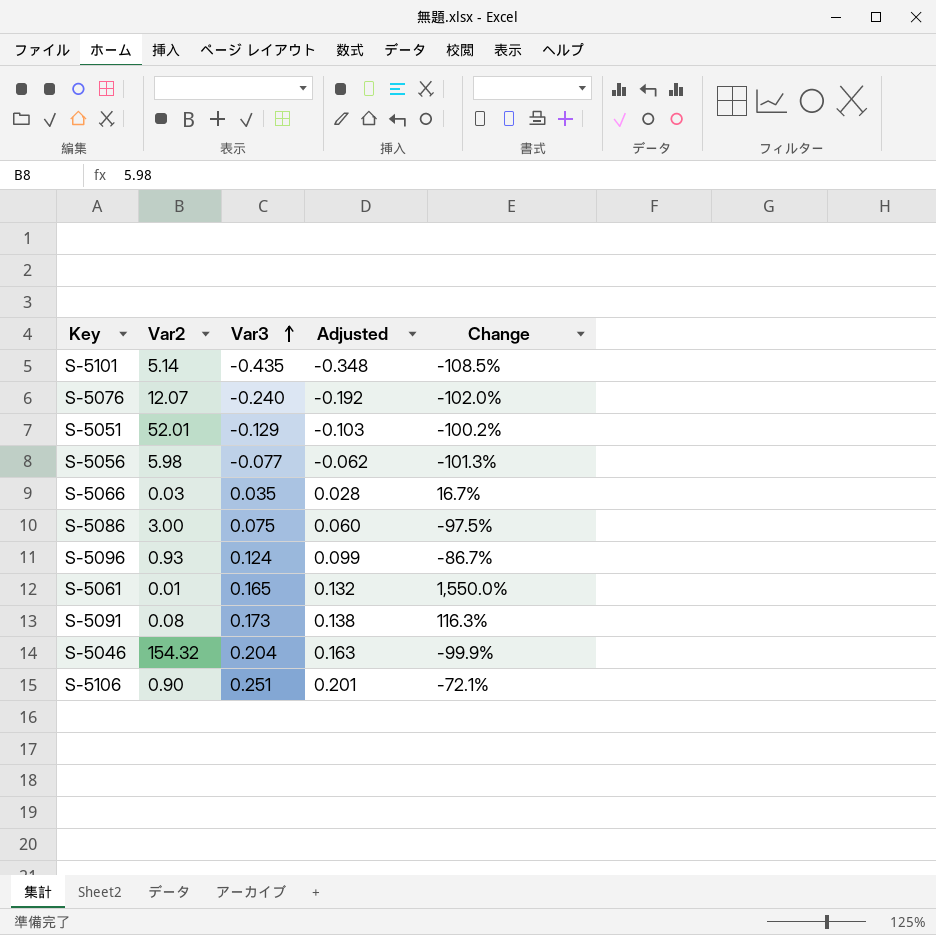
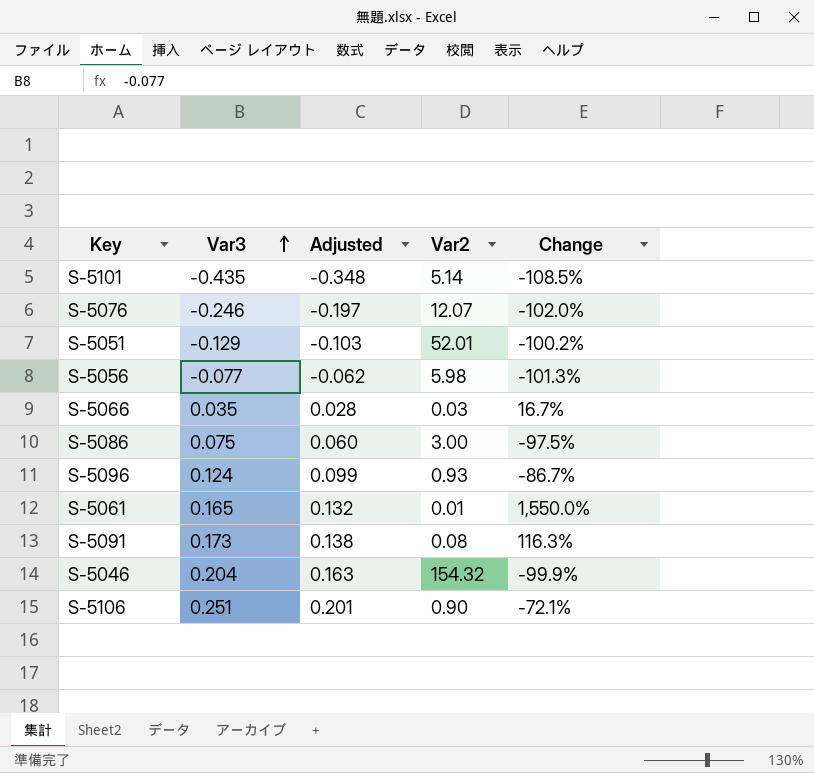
column Var2 | position: 2 -> 4
S-5076 | Var3: -0.240 -> -0.246
S-5076 | Adjusted: -0.192 -> -0.197

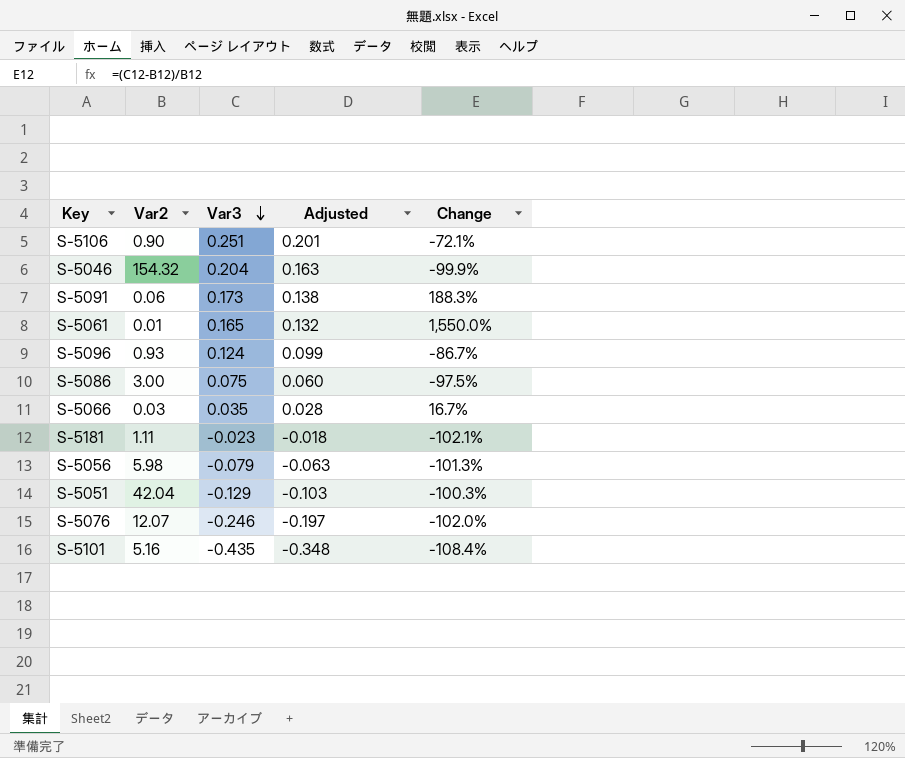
row order: Var3 ascending -> Var3 descending
column Var2 | position: 4 -> 2
S-5091 | Var2: 0.08 -> 0.06
S-5091 | Change: 116.3% -> 188.3%
row S-5181: none -> 1.11 | -0.023 | -0.018 | -102.1%
S-5056 | Var3: -0.077 -> -0.079
S-5056 | Adjusted: -0.062 -> -0.063
S-5051 | Var2: 52.01 -> 42.04
S-5051 | Change: -100.2% -> -100.3%
S-5101 | Var2: 5.14 -> 5.16
S-5101 | Change: -108.5% -> -108.4%

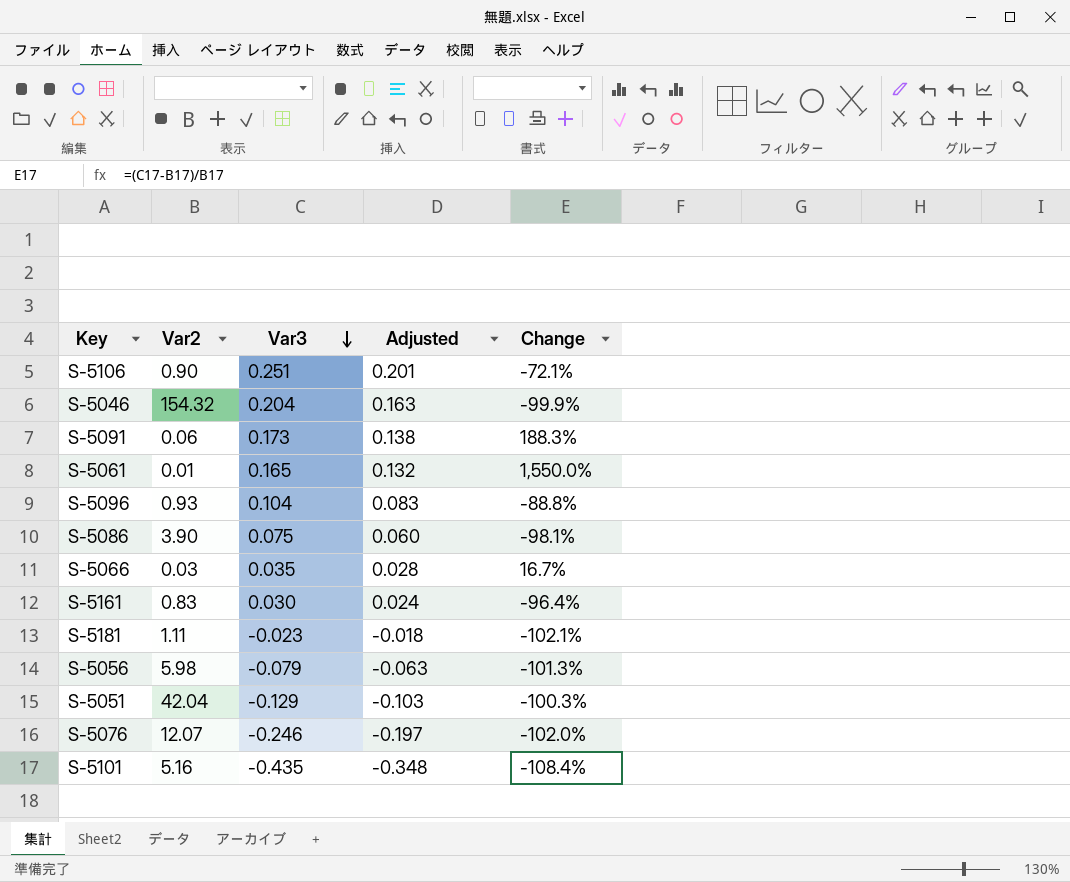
S-5096 | Var3: 0.124 -> 0.104
S-5096 | Adjusted: 0.099 -> 0.083
S-5096 | Change: -86.7% -> -88.8%
S-5086 | Var2: 3.00 -> 3.90
S-5086 | Change: -97.5% -> -98.1%
row S-5161: none -> 0.83 | 0.030 | 0.024 | -96.4%

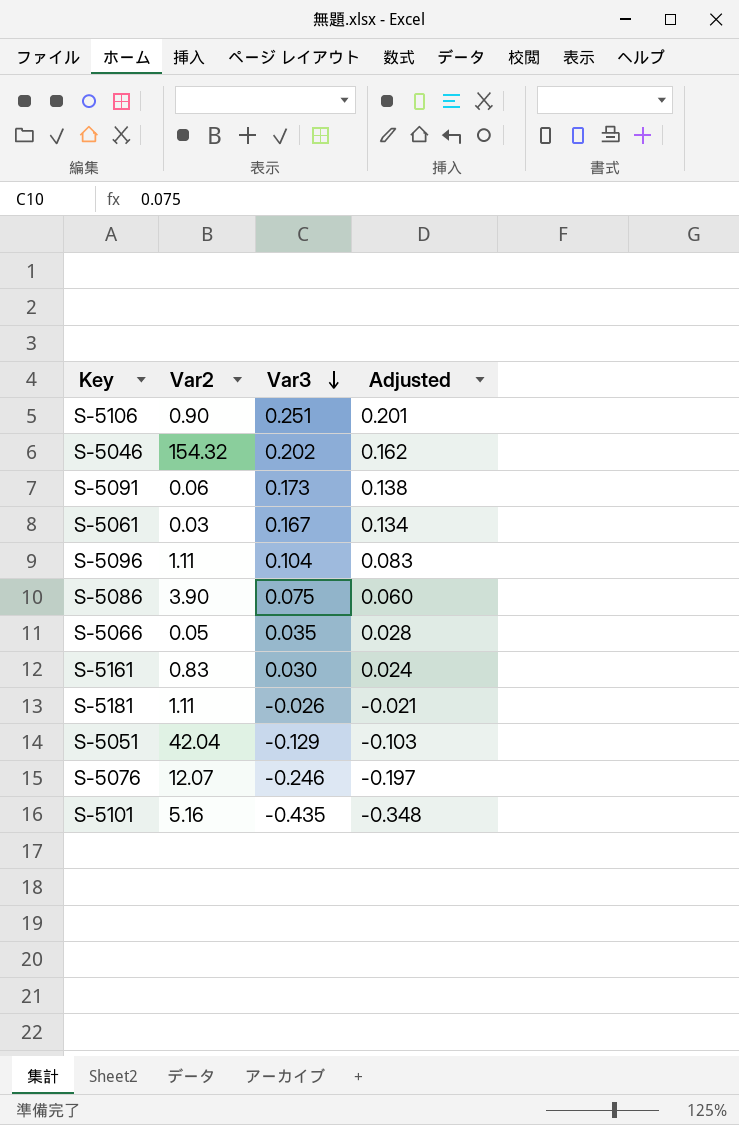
column Change | formula: ([Var3] - [Var2]) / [Var2] -> none
row S-5056: 5.98 | -0.079 | -0.063 | -101.3% -> none
S-5046 | Var3: 0.204 -> 0.202
S-5046 | Adjusted: 0.163 -> 0.162
S-5061 | Var2: 0.01 -> 0.03
S-5061 | Var3: 0.165 -> 0.167
S-5061 | Adjusted: 0.132 -> 0.134
S-5096 | Var2: 0.93 -> 1.11
S-5066 | Var2: 0.03 -> 0.05
S-5181 | Var3: -0.023 -> -0.026
S-5181 | Adjusted: -0.018 -> -0.021

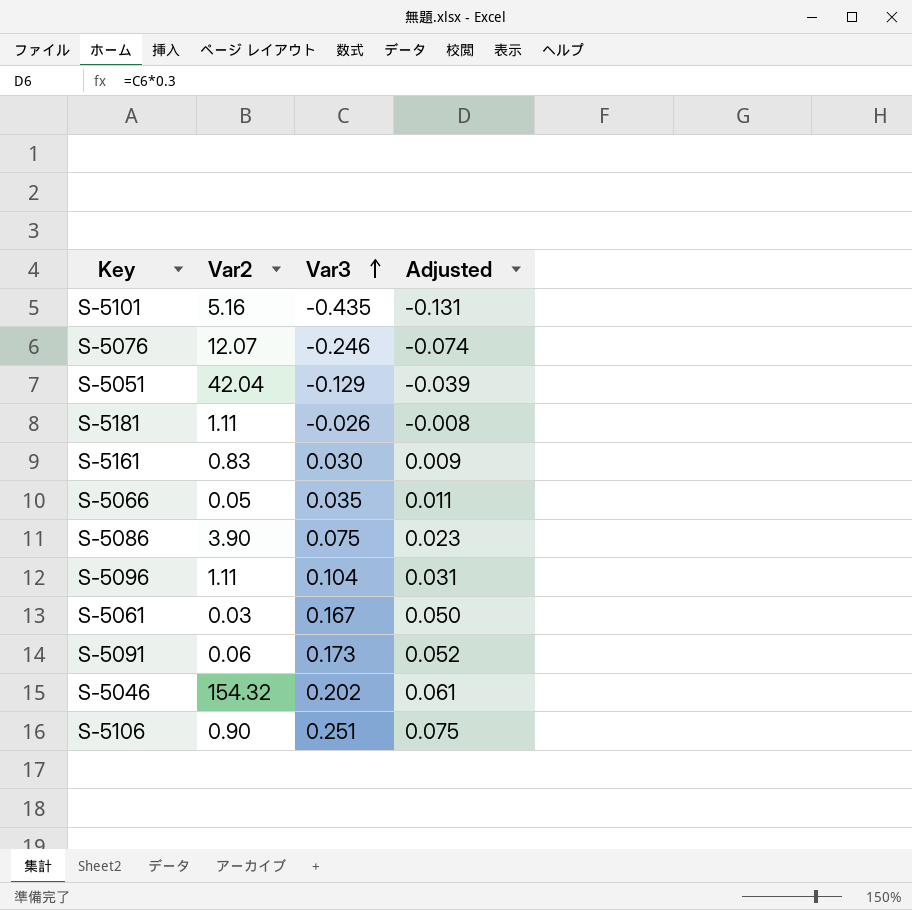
row order: Var3 descending -> Var3 ascending
column Adjusted | formula: [Var3] * 0.8 -> [Var3] * 0.3

